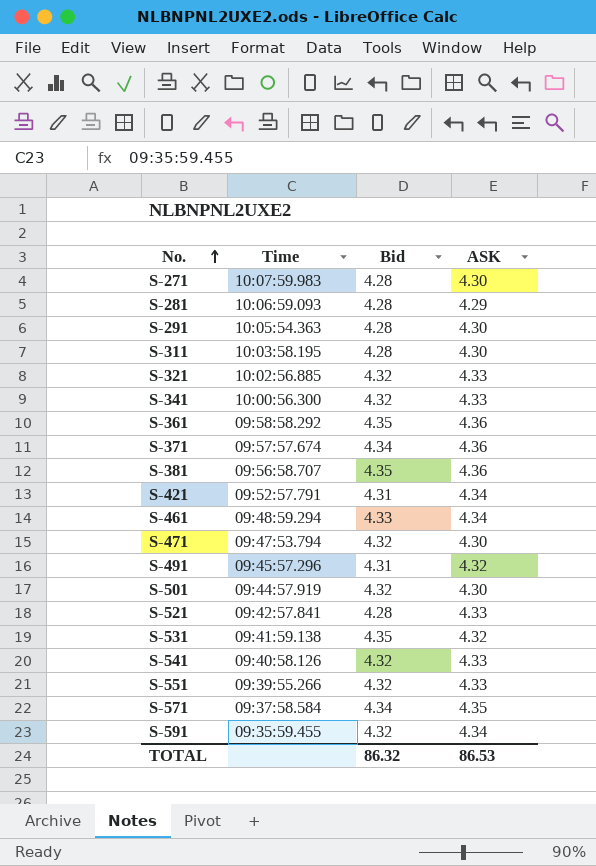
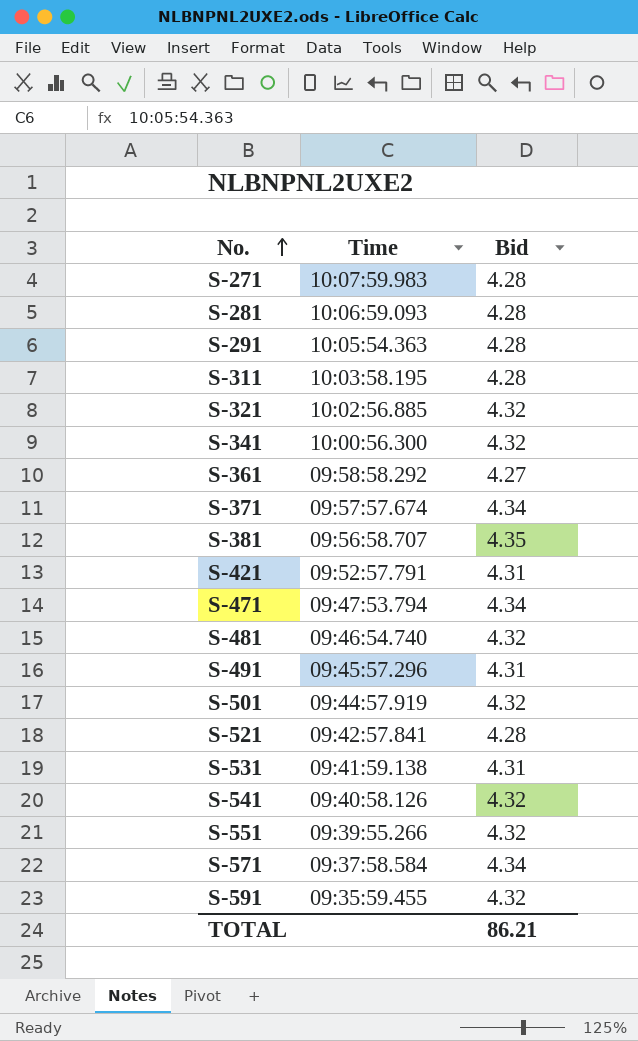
column ASK | position: 4 -> none
row S-461: 09:48:59.294 | 4.33 | 4.34 -> none
S-361 | Bid: 4.35 -> 4.27
S-471 | Bid: 4.32 -> 4.34
row S-481: none -> 09:46:54.740 | 4.32
S-531 | Bid: 4.35 -> 4.31
TOTAL | Bid: 86.32 -> 86.21

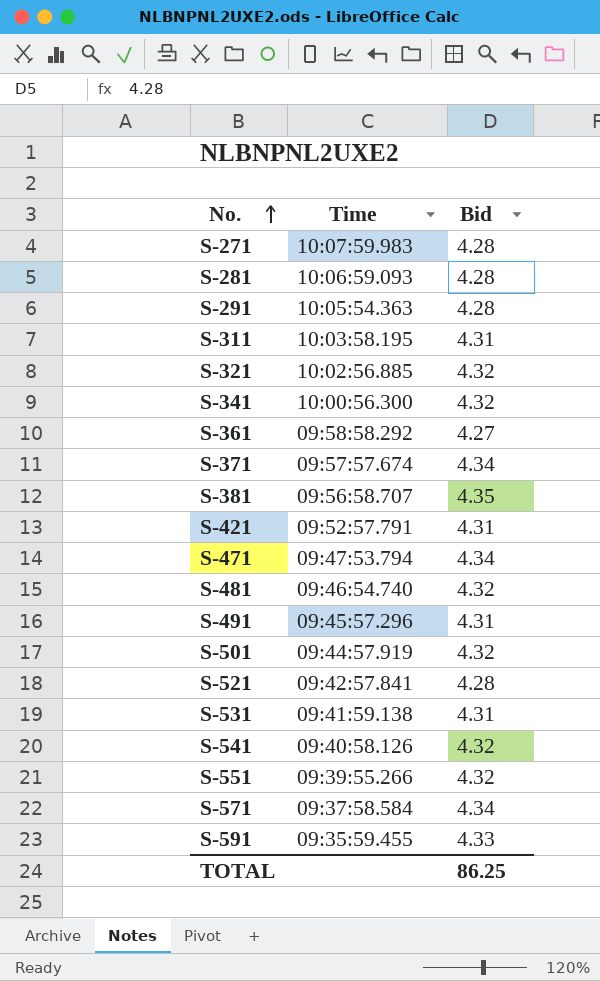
S-311 | Bid: 4.28 -> 4.31
S-591 | Bid: 4.32 -> 4.33
TOTAL | Bid: 86.21 -> 86.25

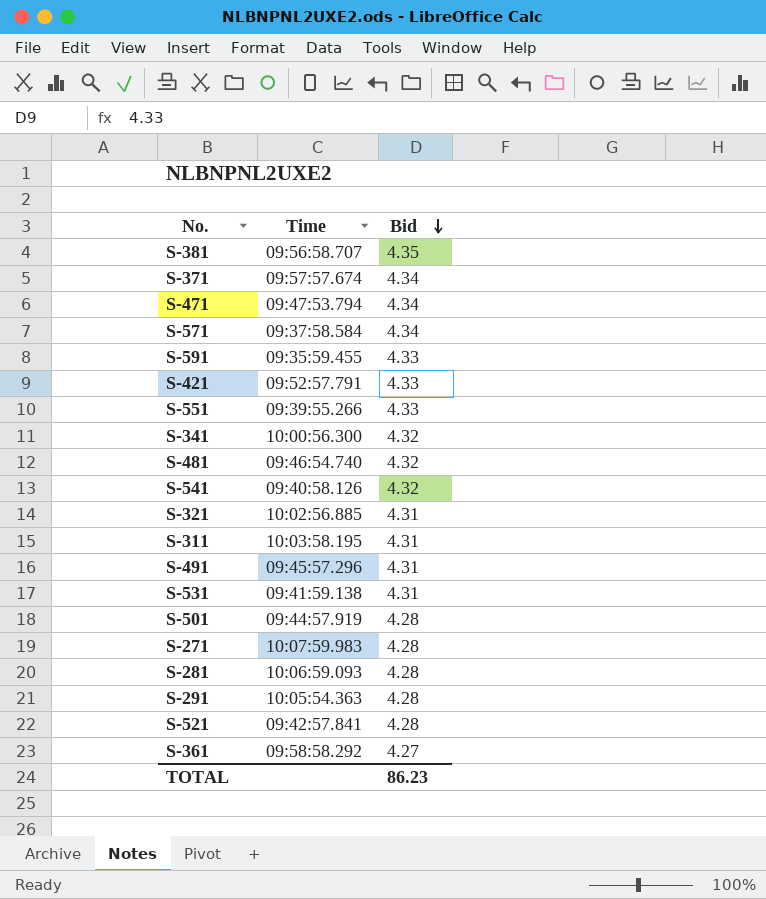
row order: No. ascending -> Bid descending
S-421 | Bid: 4.31 -> 4.33
S-551 | Bid: 4.32 -> 4.33
S-321 | Bid: 4.32 -> 4.31
S-501 | Bid: 4.32 -> 4.28
TOTAL | Bid: 86.25 -> 86.23

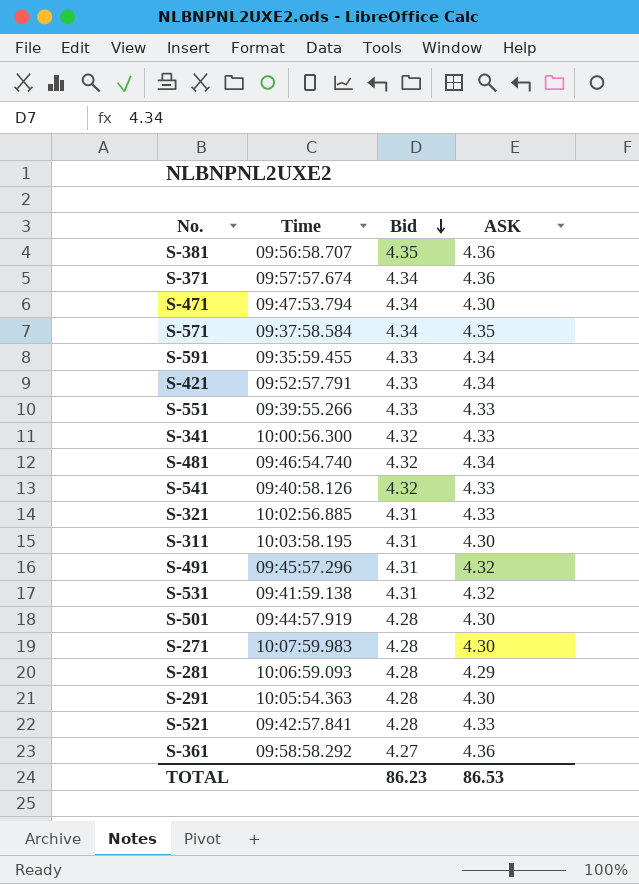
column ASK | position: none -> 4

